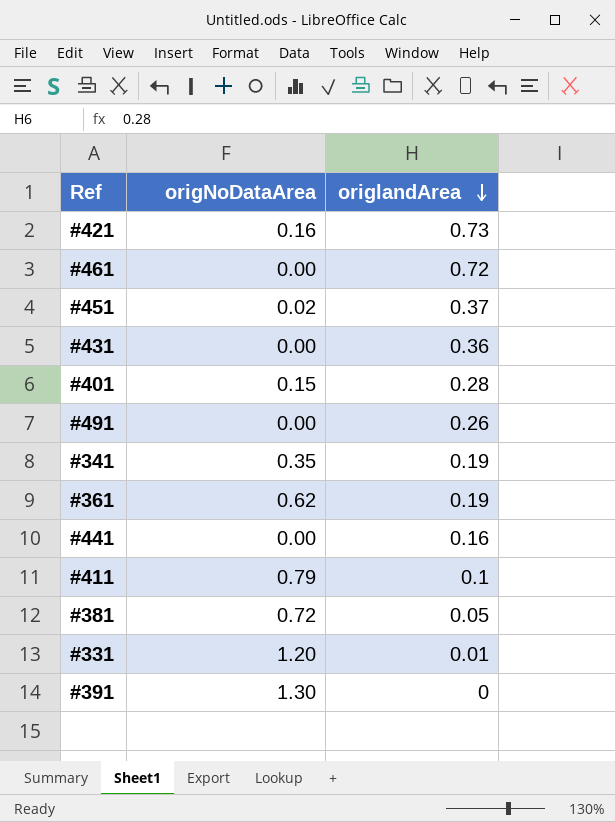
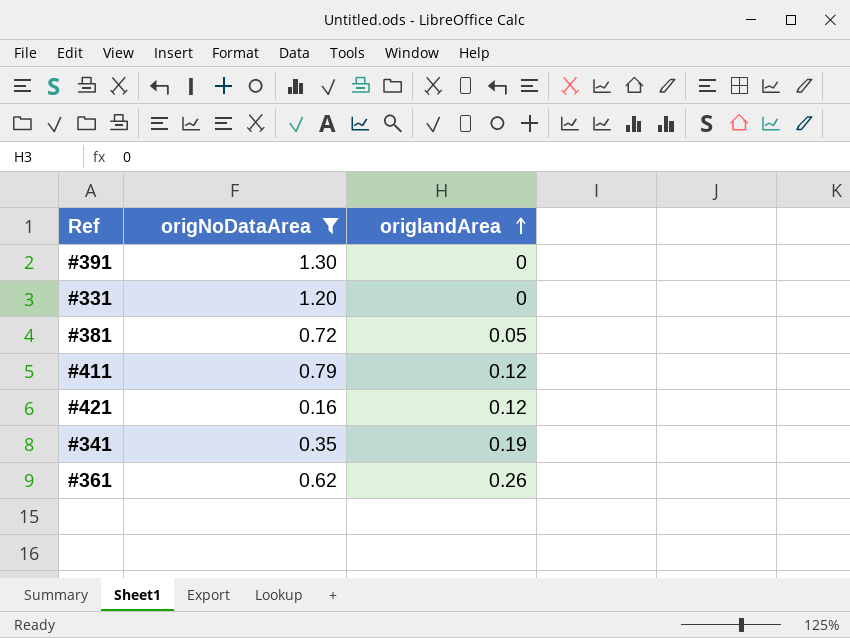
filter: none -> origNoDataArea >= 0.16
row order: origlandArea descending -> origlandArea ascending
#331 | origlandArea: 0.01 -> 0
#411 | origlandArea: 0.1 -> 0.12
#421 | origlandArea: 0.73 -> 0.12
#361 | origlandArea: 0.19 -> 0.26

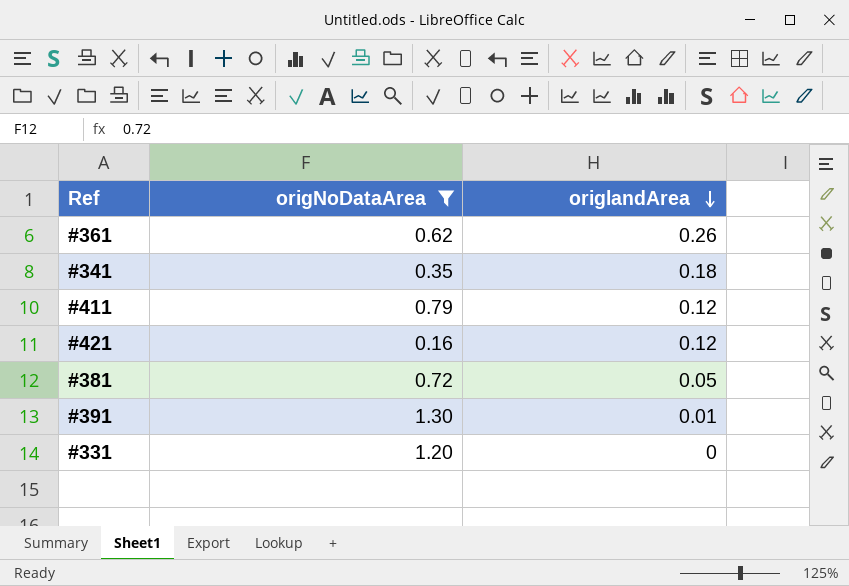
row order: origlandArea ascending -> origlandArea descending
#341 | origlandArea: 0.19 -> 0.18
#391 | origlandArea: 0 -> 0.01

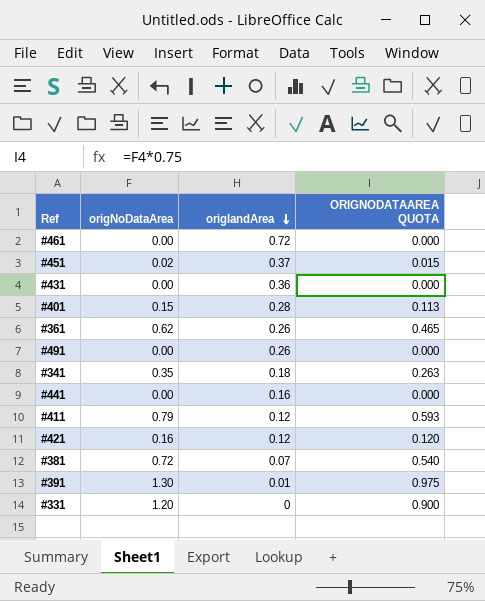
filter: origNoDataArea >= 0.16 -> none
column ORIGNODATAAREA QUOTA | formula: none -> [origNoDataArea] * 0.75
#381 | origlandArea: 0.05 -> 0.07

